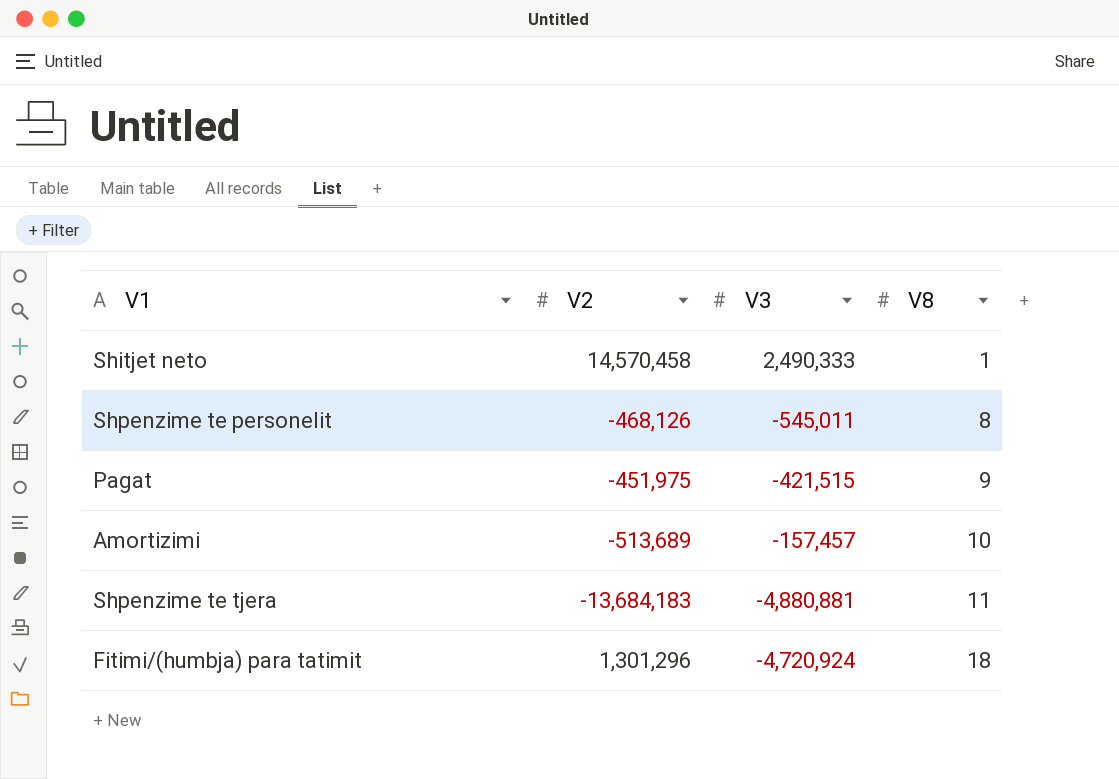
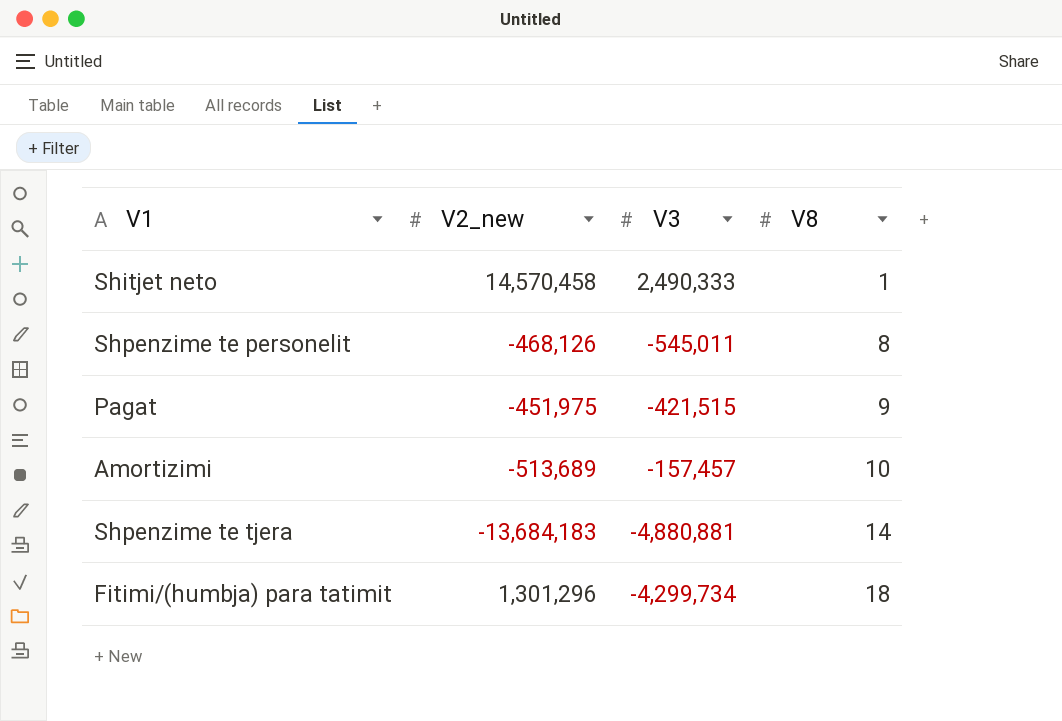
column name: V2 -> V2_new
Shpenzime te tjera | V8: 11 -> 14
Fitimi/(humbja) para tatimit | V3: -4,720,924 -> -4,299,734

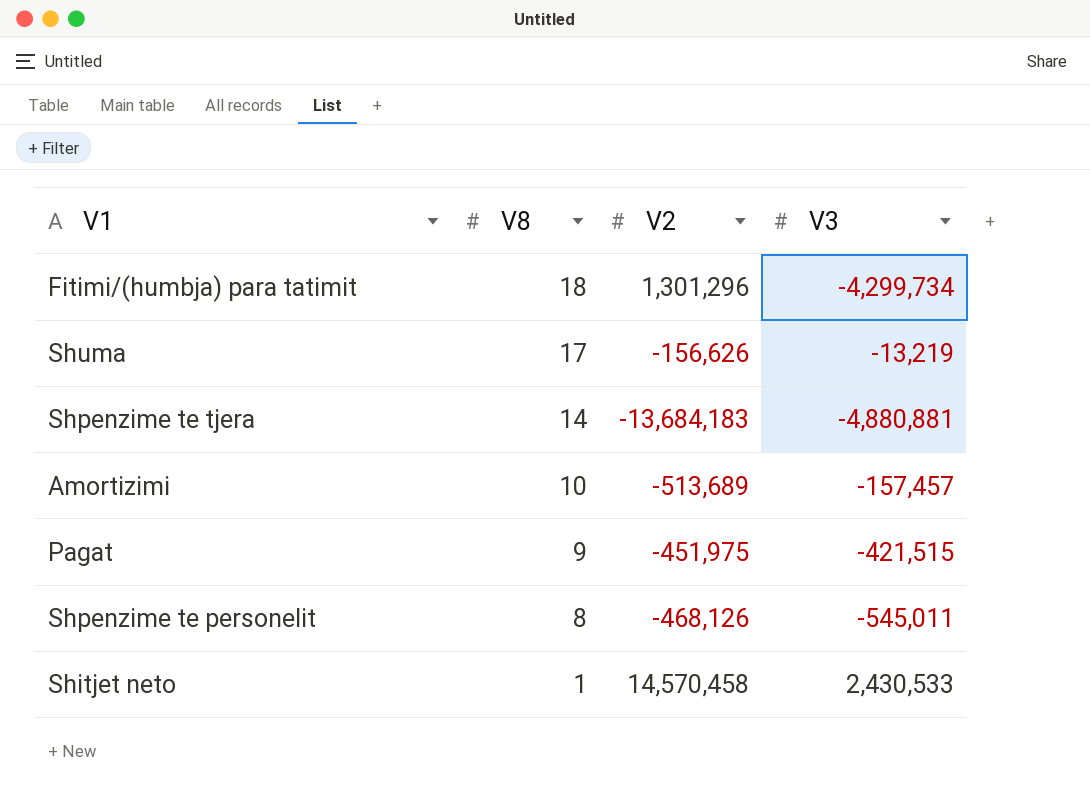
row order: V8 ascending -> V8 descending
column V8 | position: 4 -> 2
column name: V2_new -> V2
row Shuma: none -> 17 | -156,626 | -13,219
Shitjet neto | V3: 2,490,333 -> 2,430,533

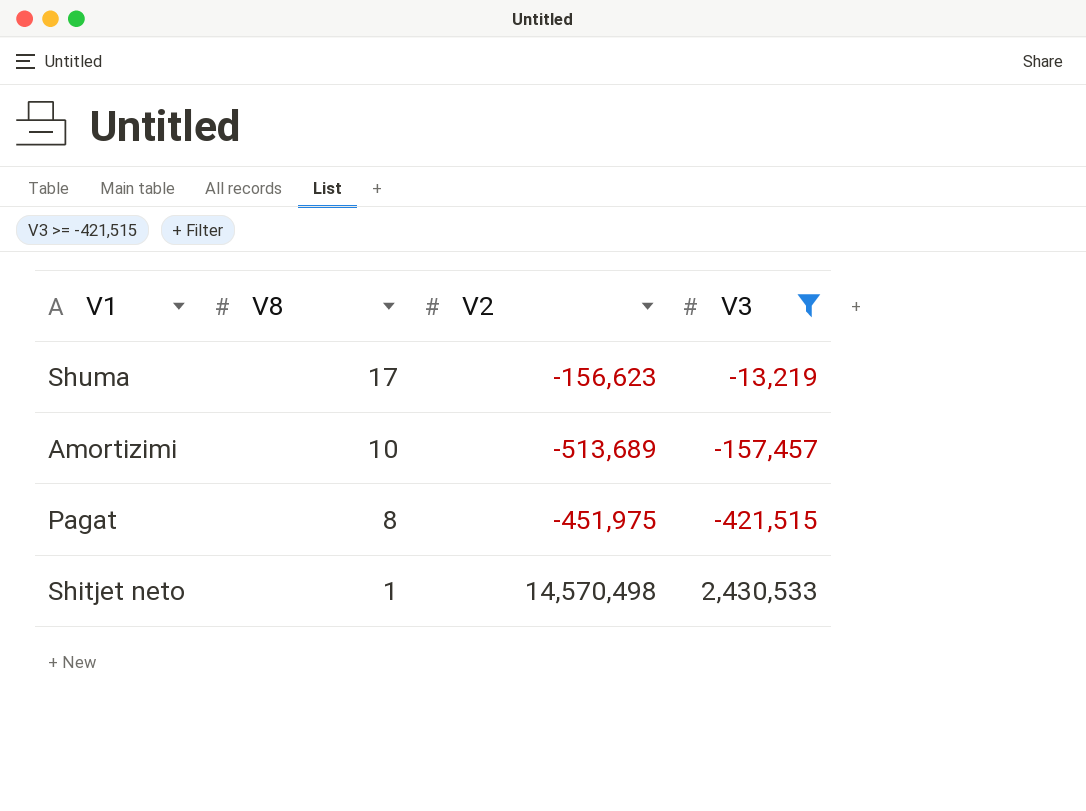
filter: none -> V3 >= -421,515
Shuma | V2: -156,626 -> -156,623
Pagat | V8: 9 -> 8
Shitjet neto | V2: 14,570,458 -> 14,570,498

